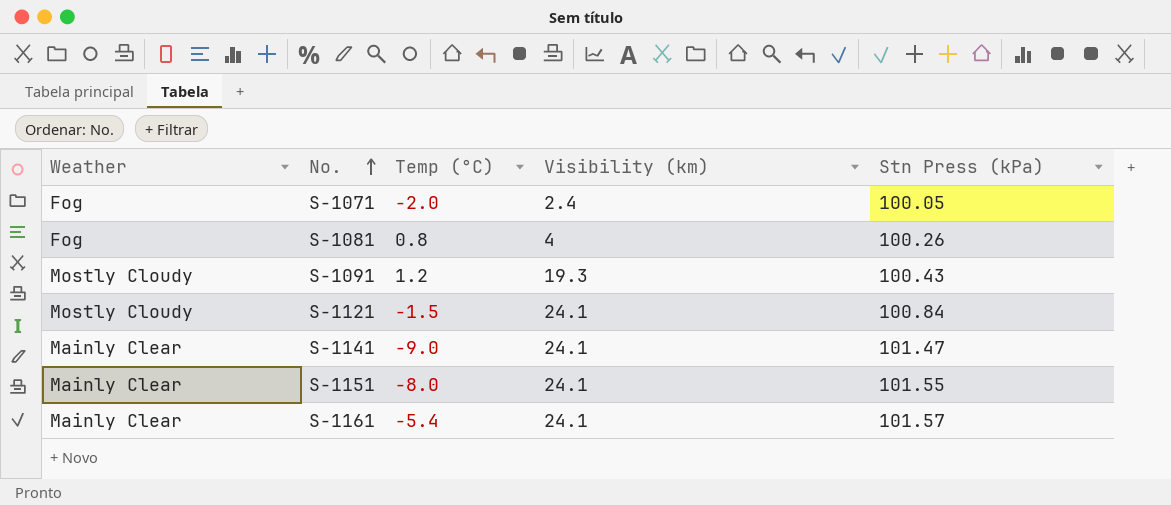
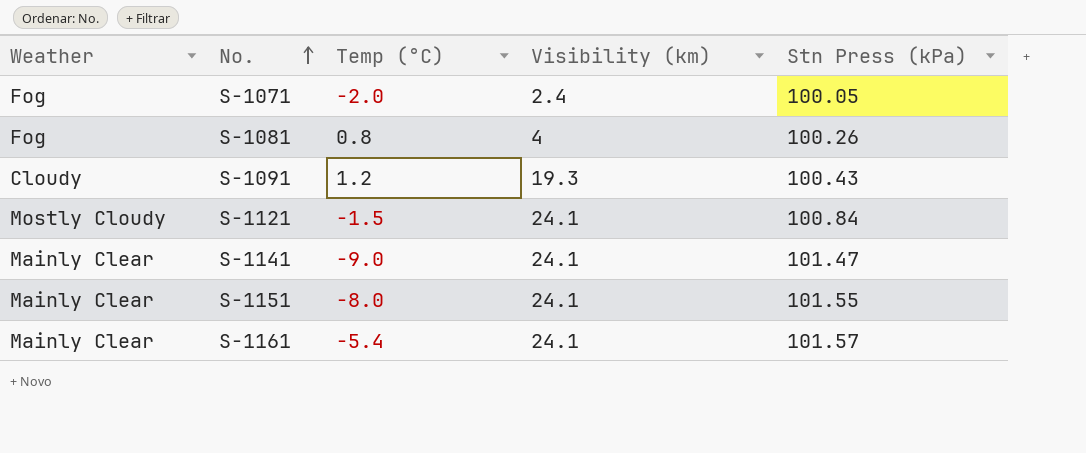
S-1091 | Weather: Mostly Cloudy -> Cloudy

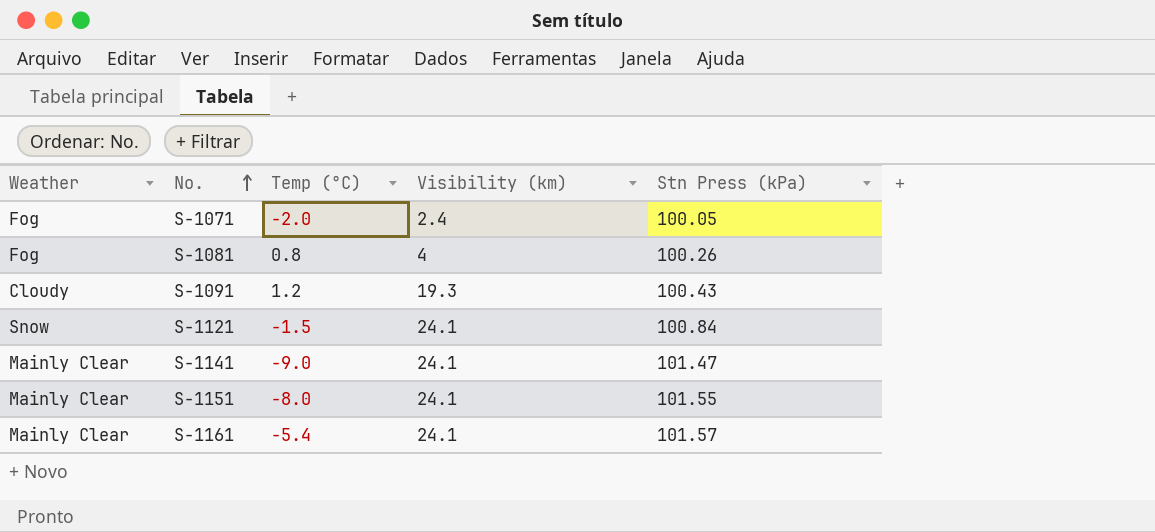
S-1121 | Weather: Mostly Cloudy -> Snow

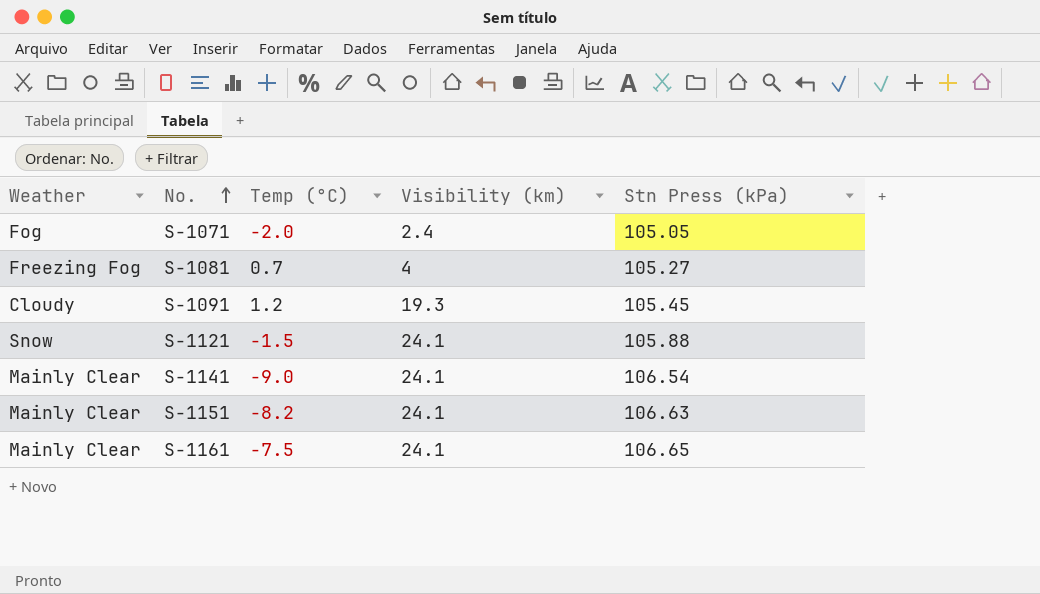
S-1071 | Stn Press (kPa): 100.05 -> 105.05
S-1081 | Weather: Fog -> Freezing Fog
S-1081 | Temp (°C): 0.8 -> 0.7
S-1081 | Stn Press (kPa): 100.26 -> 105.27
S-1091 | Stn Press (kPa): 100.43 -> 105.45
S-1121 | Stn Press (kPa): 100.84 -> 105.88
S-1141 | Stn Press (kPa): 101.47 -> 106.54
S-1151 | Temp (°C): -8.0 -> -8.2
S-1151 | Stn Press (kPa): 101.55 -> 106.63
S-1161 | Temp (°C): -5.4 -> -7.5
S-1161 | Stn Press (kPa): 101.57 -> 106.65

